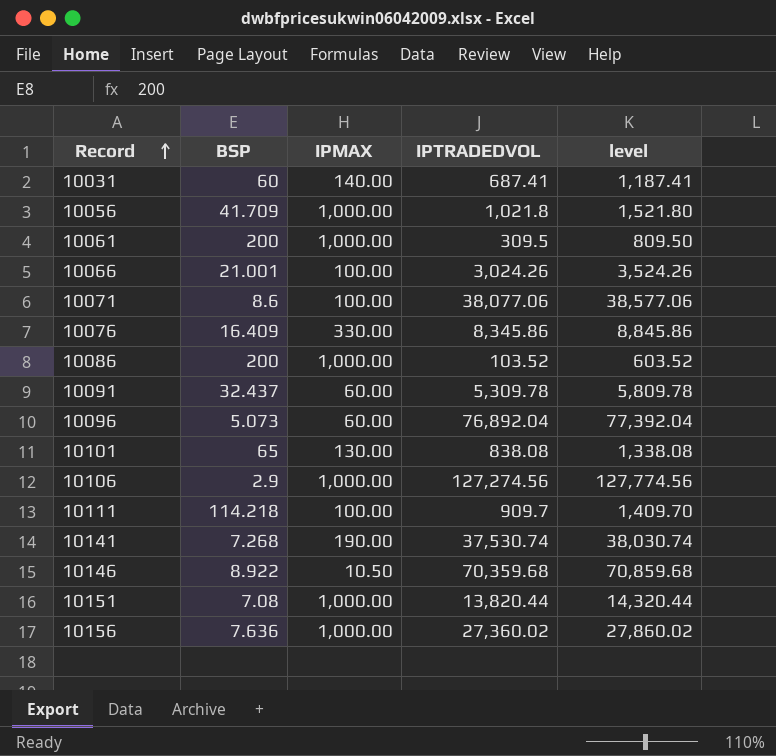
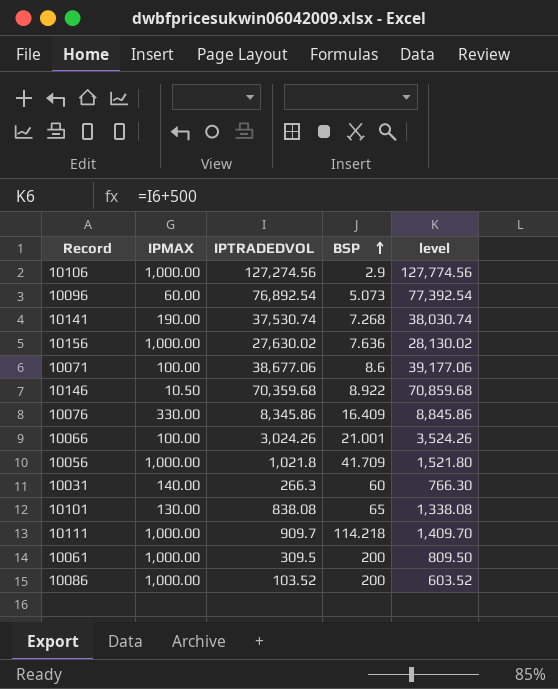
row order: Record ascending -> BSP ascending
column BSP | position: 2 -> 4
row 10091: 32.437 | 60.00 | 5,309.78 | 5,809.78 -> none
row 10151: 7.08 | 1,000.00 | 13,820.44 | 14,320.44 -> none
10096 | IPTRADEDVOL: 76,892.04 -> 76,892.54
10096 | level: 77,392.04 -> 77,392.54
10156 | IPTRADEDVOL: 27,360.02 -> 27,630.02
10156 | level: 27,860.02 -> 28,130.02
10071 | IPTRADEDVOL: 38,077.06 -> 38,677.06
10071 | level: 38,577.06 -> 39,177.06
10031 | IPTRADEDVOL: 687.41 -> 266.3
10031 | level: 1,187.41 -> 766.30
10111 | IPMAX: 100.00 -> 1,000.00

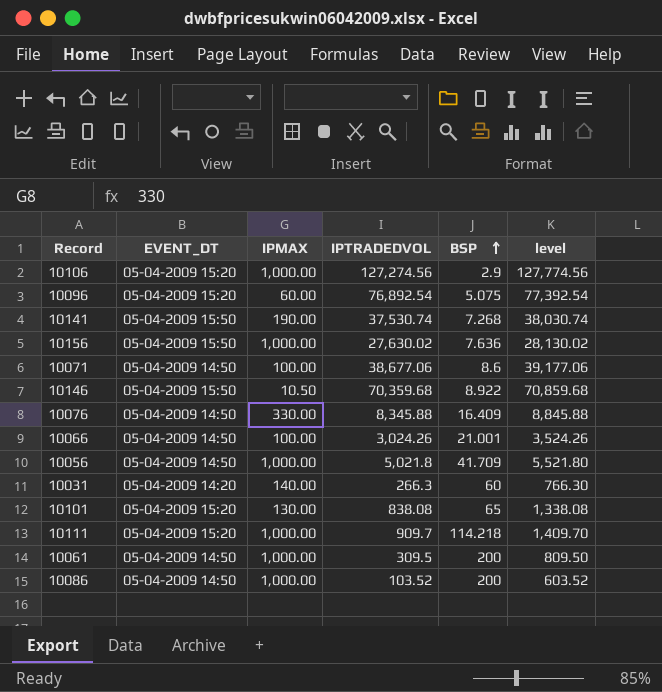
column EVENT_DT | position: none -> 2
10096 | BSP: 5.073 -> 5.075
10076 | IPTRADEDVOL: 8,345.86 -> 8,345.88
10076 | level: 8,845.86 -> 8,845.88
10056 | IPTRADEDVOL: 1,021.8 -> 5,021.8
10056 | level: 1,521.80 -> 5,521.80

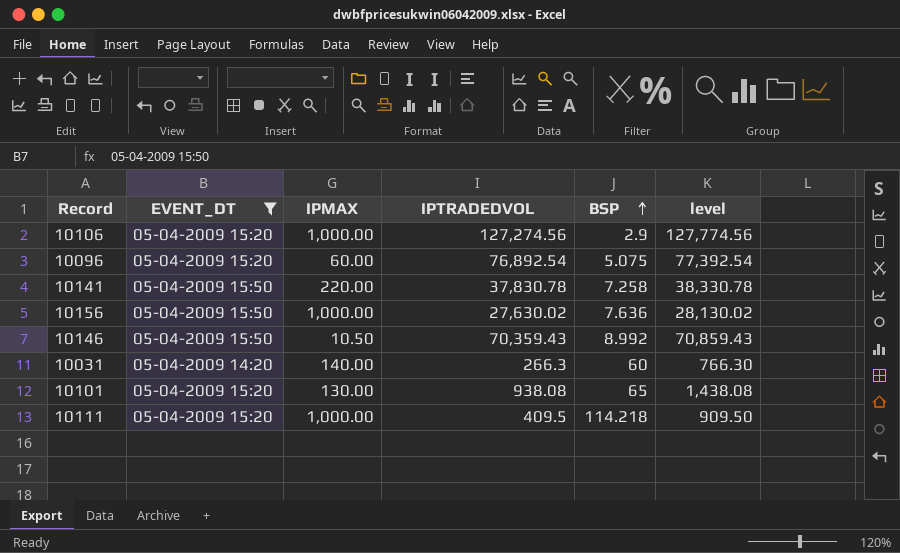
filter: none -> EVENT_DT != 05-04-2009 14:50
10141 | IPMAX: 190.00 -> 220.00
10141 | IPTRADEDVOL: 37,530.74 -> 37,830.78
10141 | BSP: 7.268 -> 7.258
10141 | level: 38,030.74 -> 38,330.78
10146 | IPTRADEDVOL: 70,359.68 -> 70,359.43
10146 | BSP: 8.922 -> 8.992
10146 | level: 70,859.68 -> 70,859.43
10101 | IPTRADEDVOL: 838.08 -> 938.08
10101 | level: 1,338.08 -> 1,438.08
10111 | IPTRADEDVOL: 909.7 -> 409.5
10111 | level: 1,409.70 -> 909.50

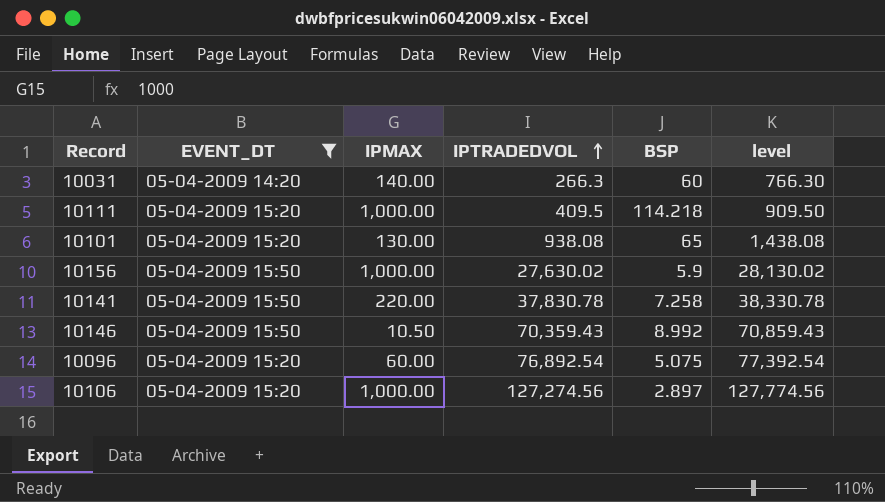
row order: BSP ascending -> IPTRADEDVOL ascending
10156 | BSP: 7.636 -> 5.9
10106 | BSP: 2.9 -> 2.897

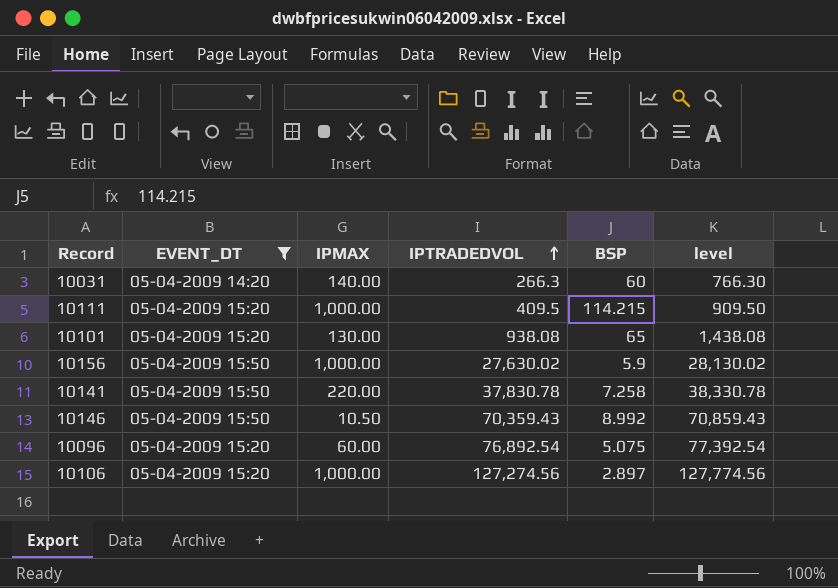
10111 | BSP: 114.218 -> 114.215

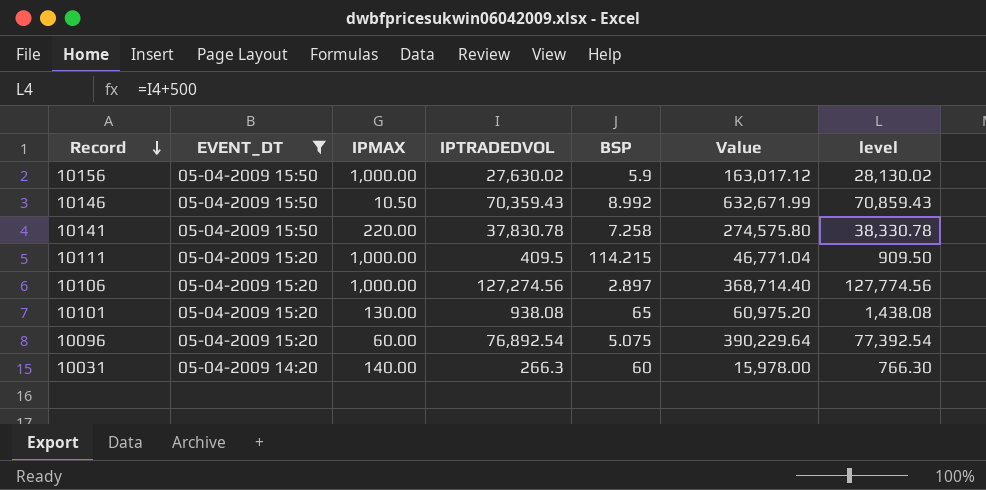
row order: IPTRADEDVOL ascending -> Record descending
column Value | formula: none -> [IPTRADEDVOL] * [BSP]

